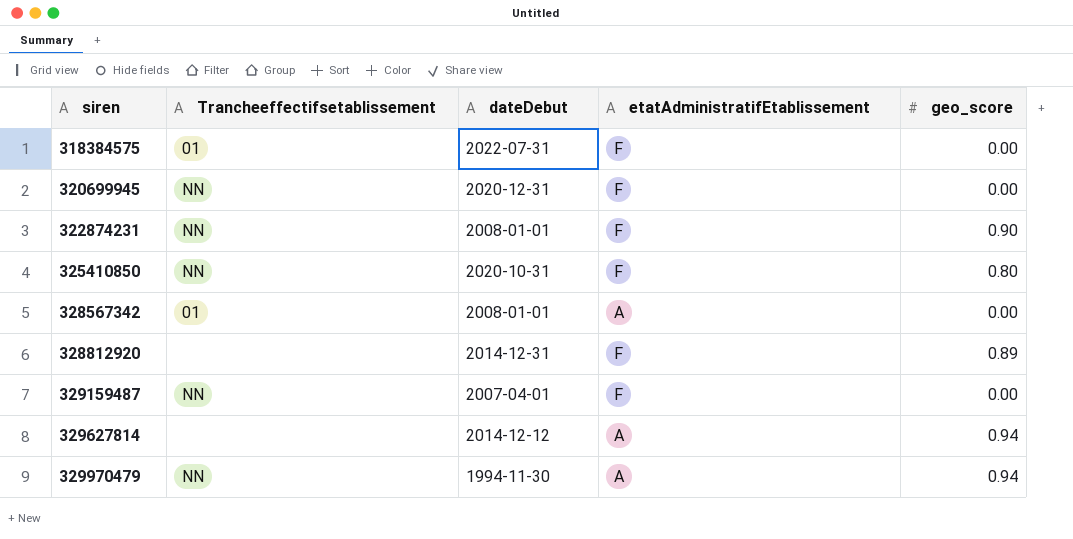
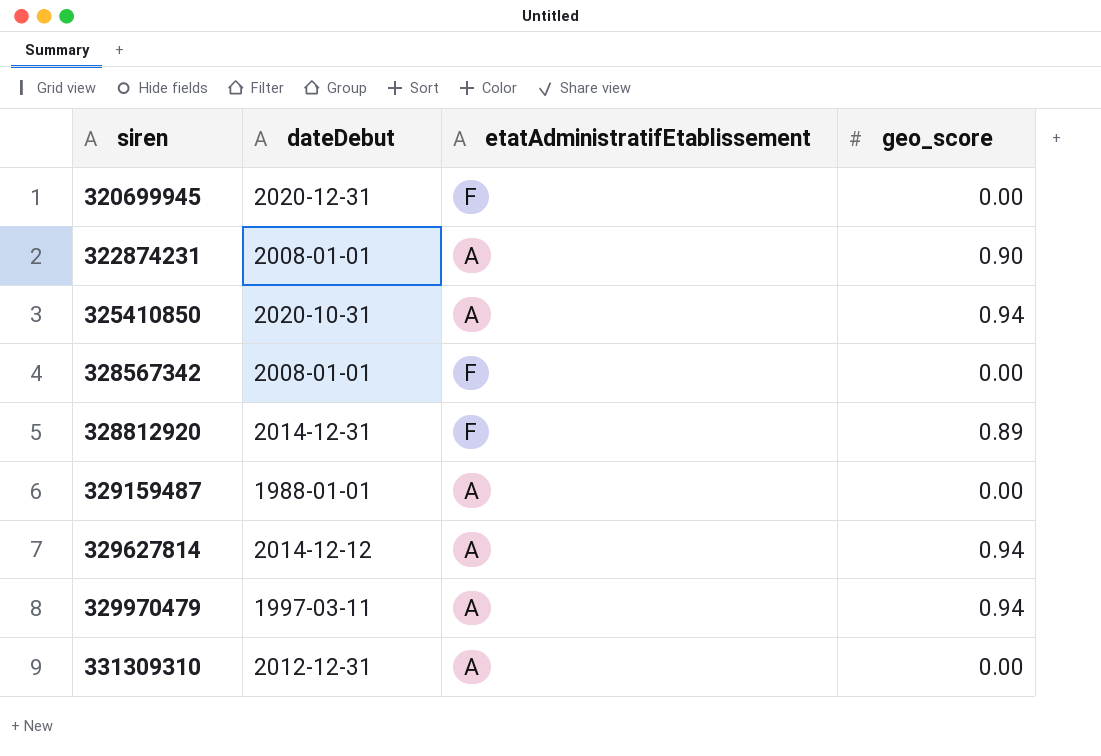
column Trancheeffectifsetablissement | position: 2 -> none
row 318384575: 01 | 2022-07-31 | F | 0.00 -> none
322874231 | etatAdministratifEtablissement: F -> A
325410850 | etatAdministratifEtablissement: F -> A
325410850 | geo_score: 0.80 -> 0.94
328567342 | etatAdministratifEtablissement: A -> F
329159487 | dateDebut: 2007-04-01 -> 1988-01-01
329159487 | etatAdministratifEtablissement: F -> A
329970479 | dateDebut: 1994-11-30 -> 1997-03-11
row 331309310: none -> 2012-12-31 | A | 0.00

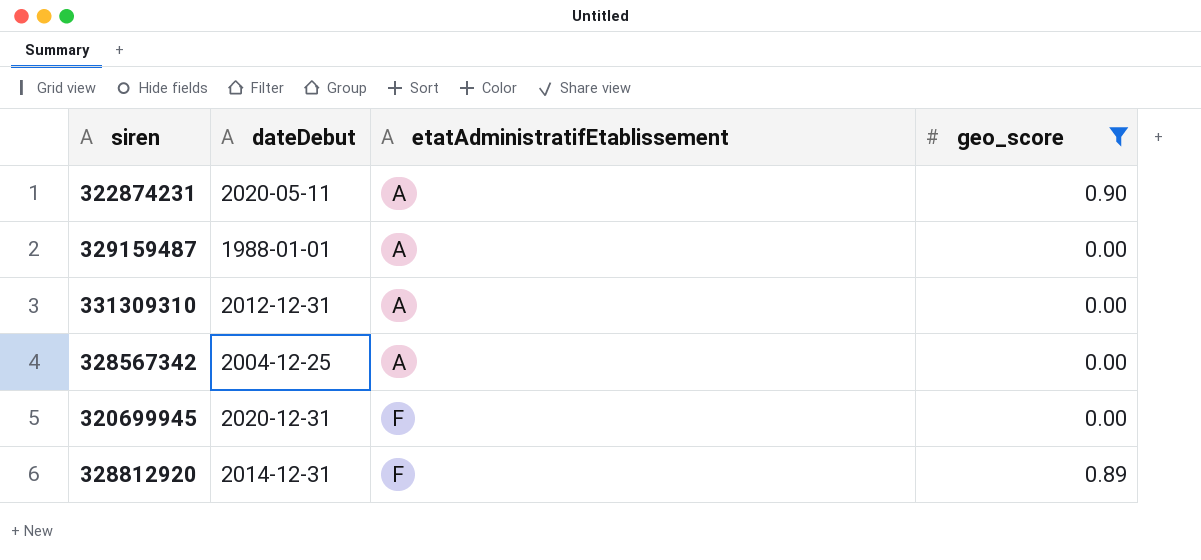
filter: none -> geo_score != 0.94
row order: siren ascending -> etatAdministratifEtablissement ascending
322874231 | dateDebut: 2008-01-01 -> 2020-05-11
328567342 | dateDebut: 2008-01-01 -> 2004-12-25
328567342 | etatAdministratifEtablissement: F -> A

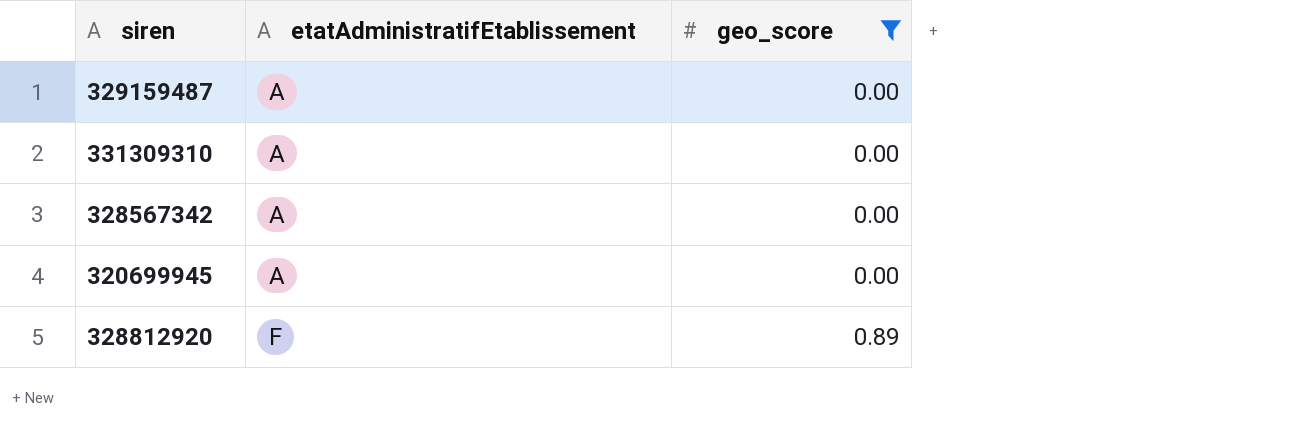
column dateDebut | position: 2 -> none
row 322874231: 2020-05-11 | A | 0.90 -> none
320699945 | etatAdministratifEtablissement: F -> A

